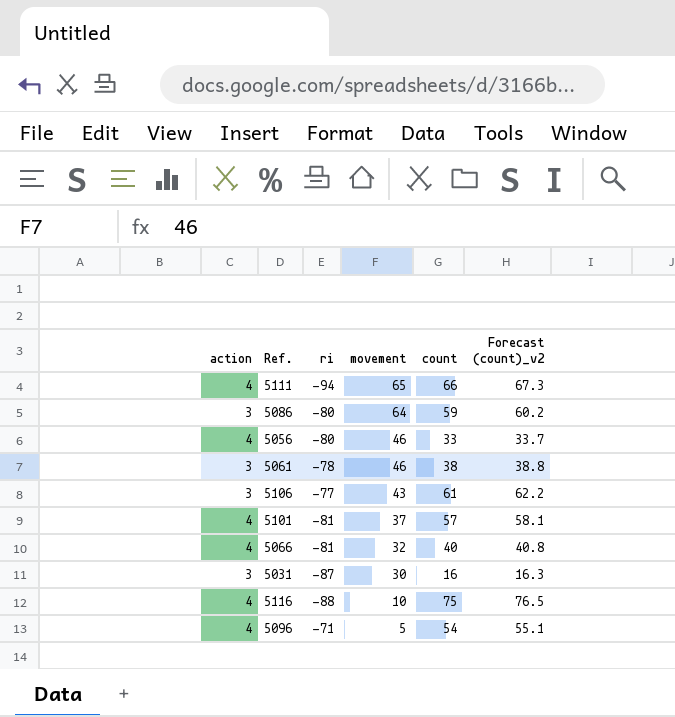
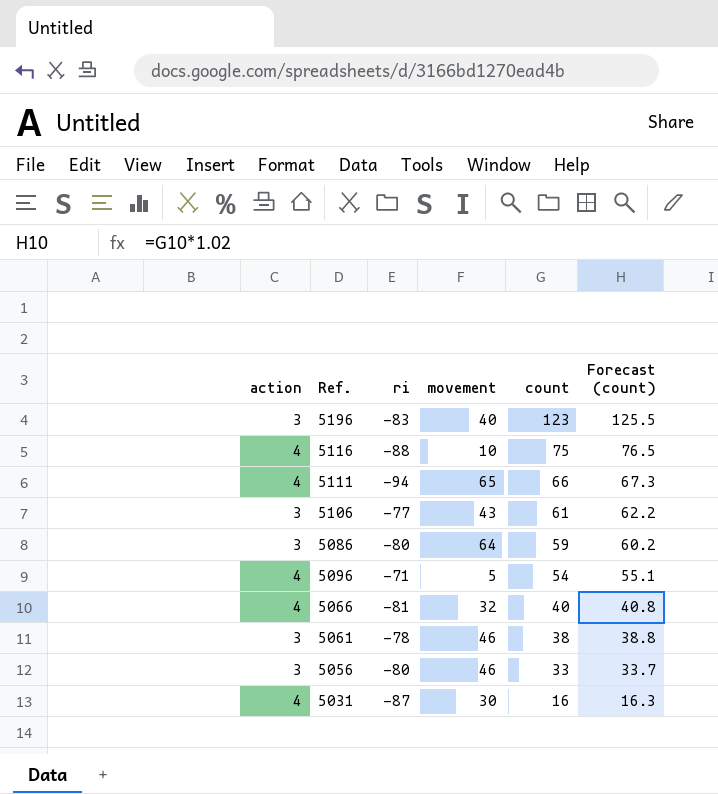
row order: movement descending -> count descending
column name: Forecast (count)_v2 -> Forecast (count)
row 5101: 4 | -81 | 37 | 57 | 58.1 -> none
row 5196: none -> 3 | -83 | 40 | 123 | 125.5
5056 | action: 4 -> 3
5031 | action: 3 -> 4

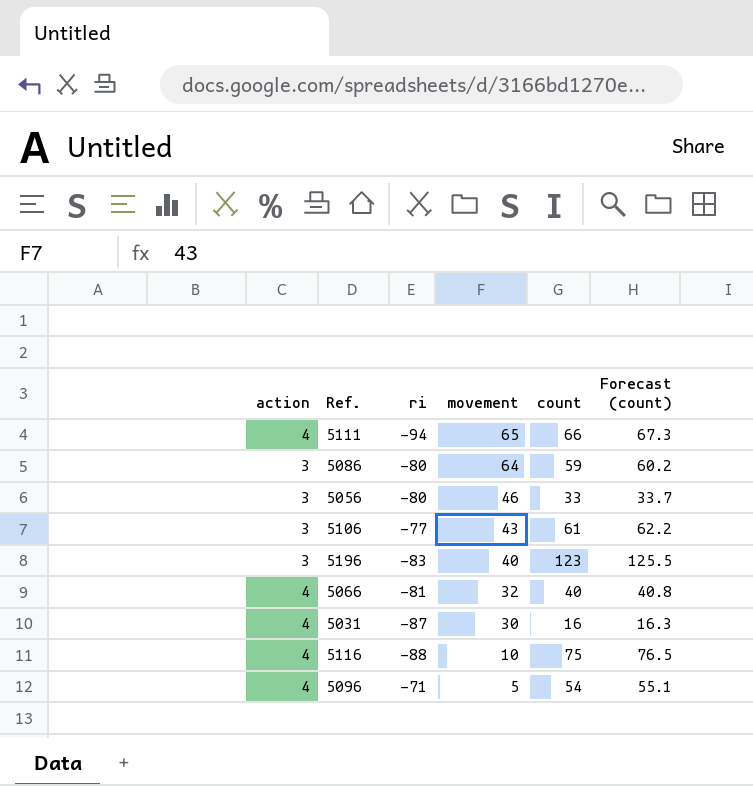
row order: count descending -> movement descending
row 5061: 3 | -78 | 46 | 38 | 38.8 -> none

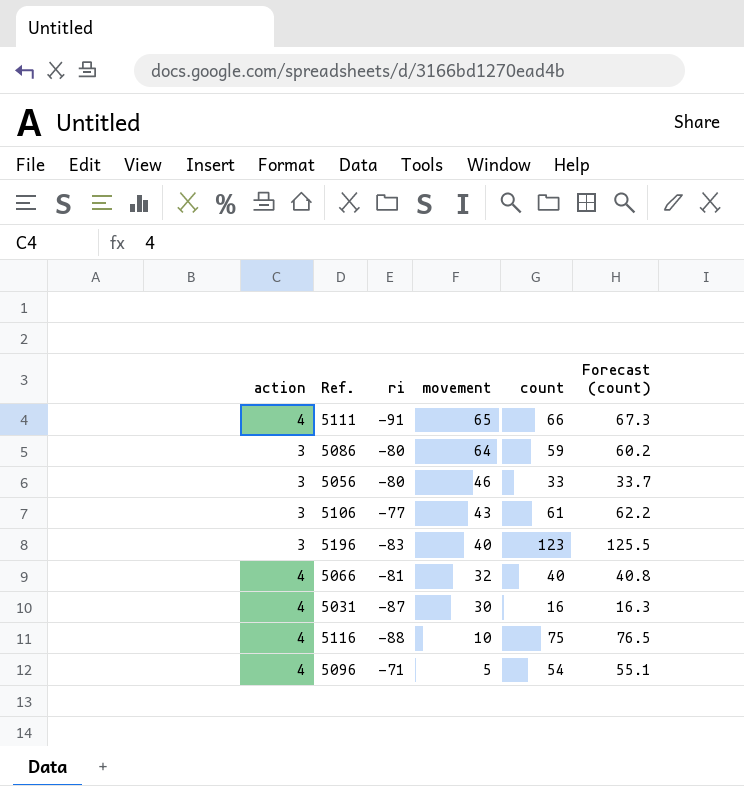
5111 | ri: -94 -> -91

